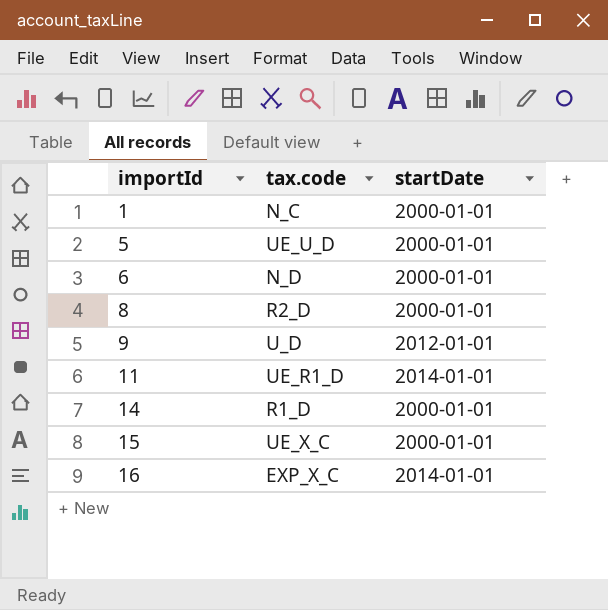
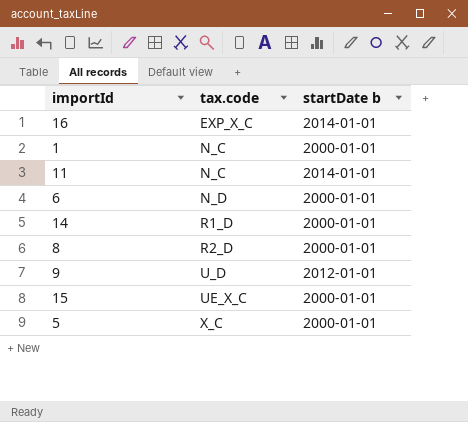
row order: importId ascending -> tax.code ascending
column name: startDate -> startDate b
11 | tax.code: UE_R1_D -> N_C
5 | tax.code: UE_U_D -> X_C

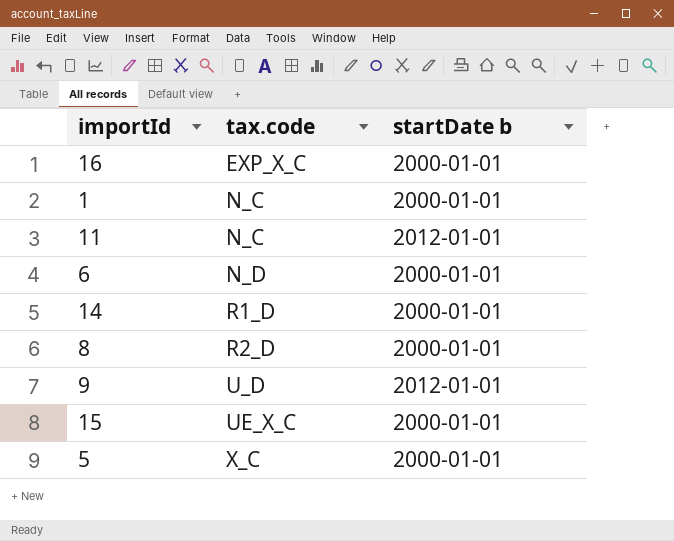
16 | startDate b: 2014-01-01 -> 2000-01-01
11 | startDate b: 2014-01-01 -> 2012-01-01

